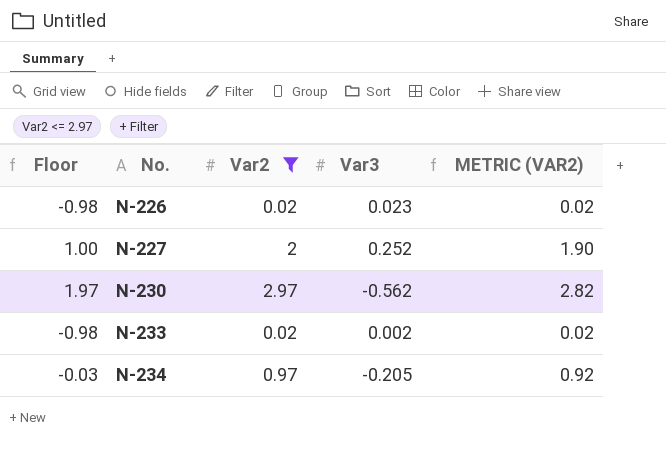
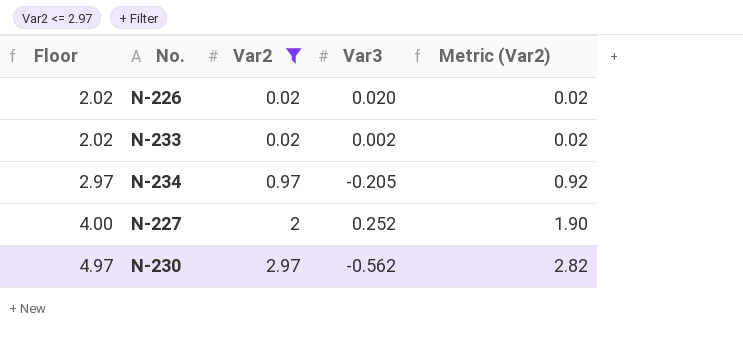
row order: No. ascending -> Floor ascending
column Floor | formula: [Var2] - 1 -> [Var2] + 2
column name: METRIC (VAR2) -> Metric (Var2)
N-226 | Var3: 0.023 -> 0.020

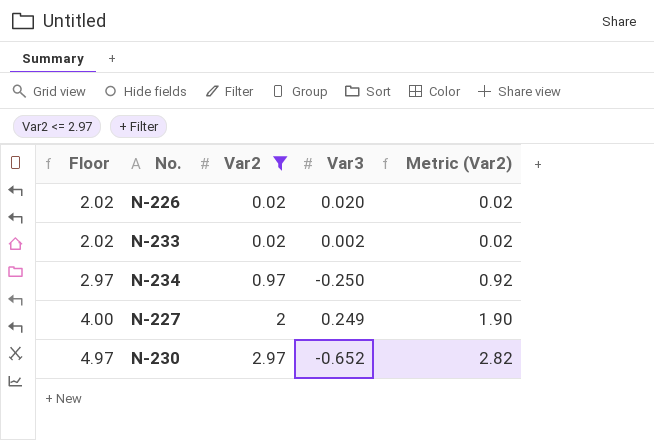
N-234 | Var3: -0.205 -> -0.250
N-227 | Var3: 0.252 -> 0.249
N-230 | Var3: -0.562 -> -0.652

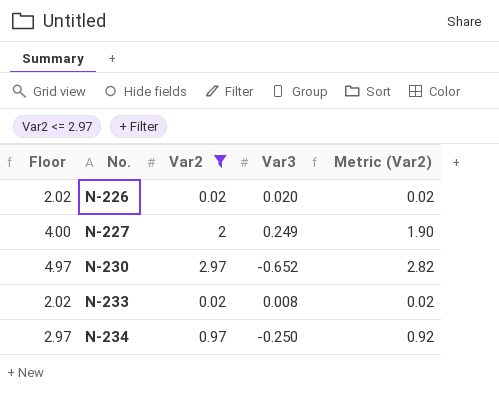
row order: Floor ascending -> No. ascending
N-233 | Var3: 0.002 -> 0.008

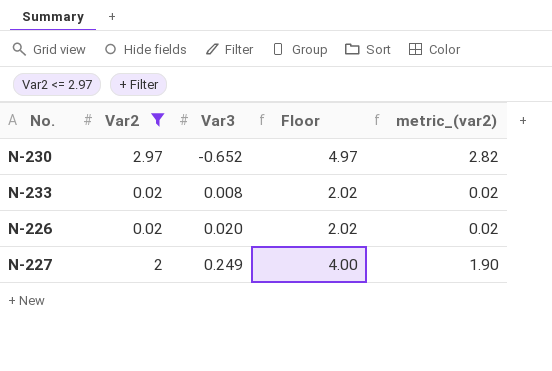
row order: No. ascending -> Var3 ascending
column Floor | position: 1 -> 4
column name: Metric (Var2) -> metric_(var2)
row N-234: 2.97 | 0.97 | -0.250 | 0.92 -> none

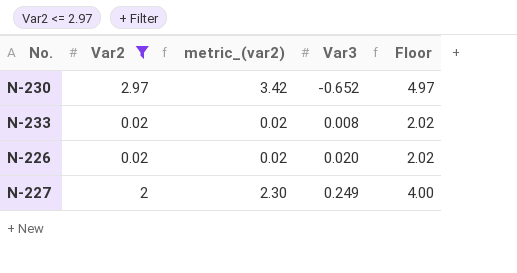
column metric_(var2) | formula: [Var2] * 0.95 -> [Var2] * 1.15
column metric_(var2) | position: 5 -> 3

